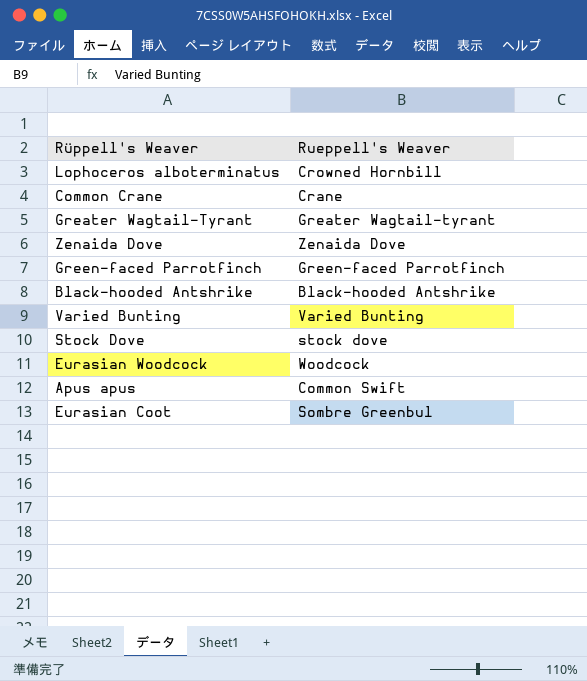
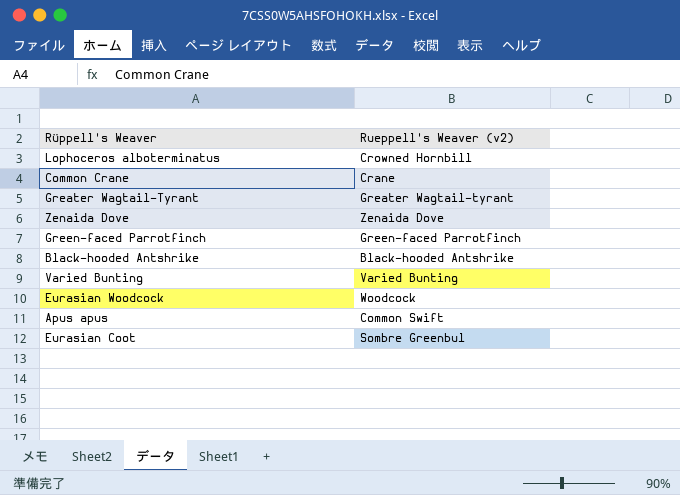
column name: Rueppell's Weaver -> Rueppell's Weaver (v2)
row Stock Dove: stock dove -> none

